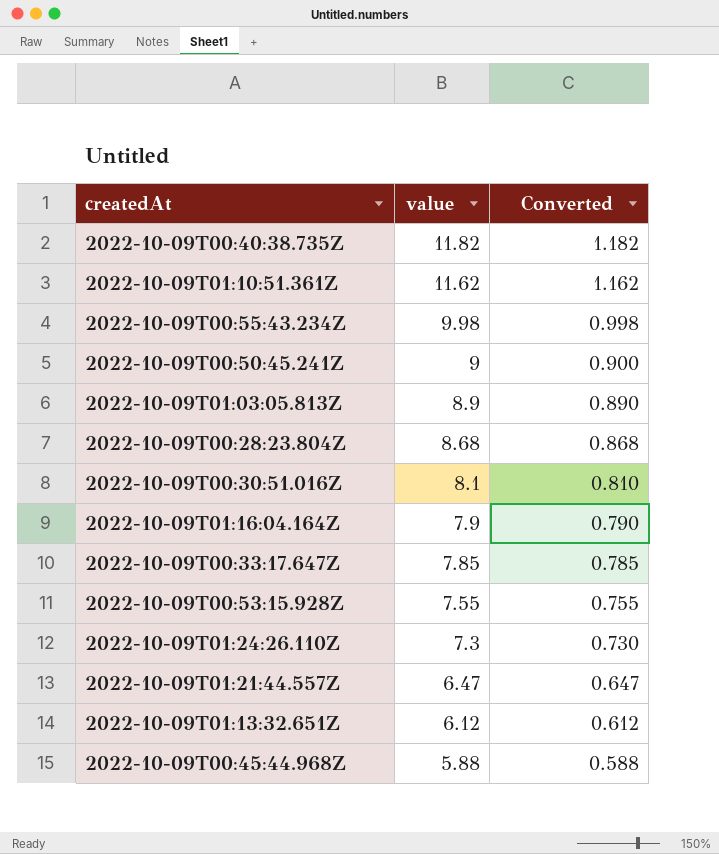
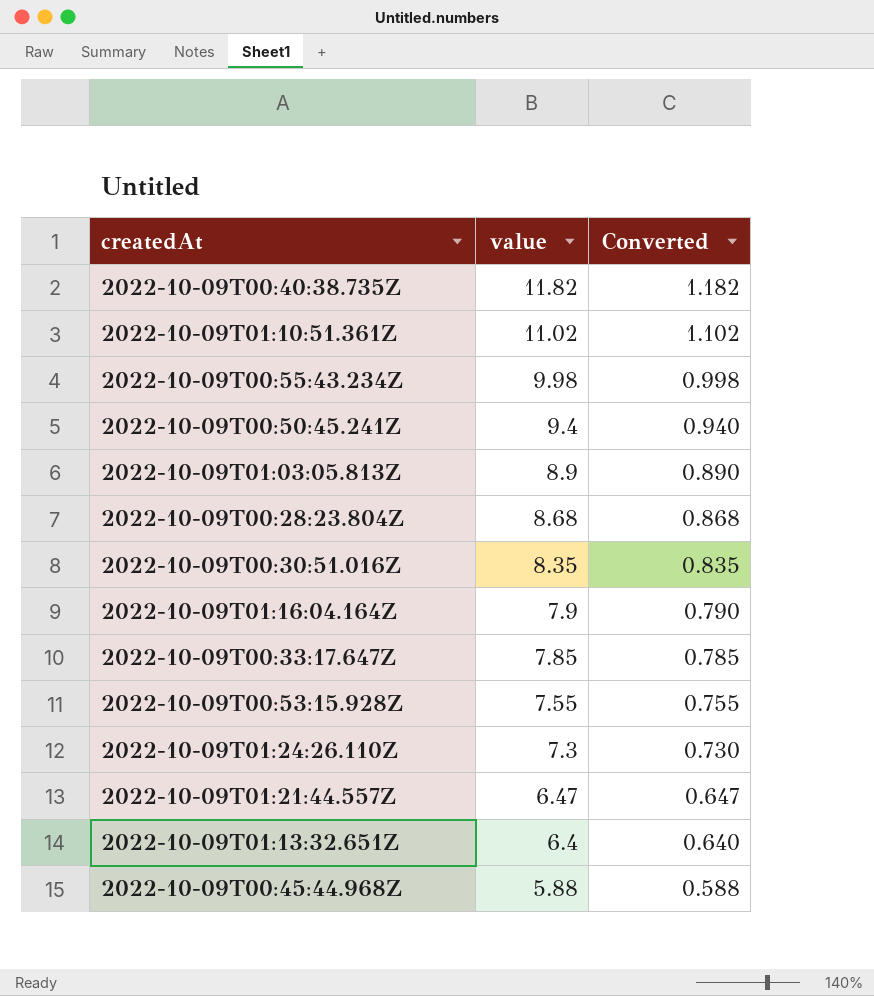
2022-10-09T01:10:51.361Z | value: 11.62 -> 11.02
2022-10-09T01:10:51.361Z | Converted: 1.162 -> 1.102
2022-10-09T00:50:45.241Z | value: 9 -> 9.4
2022-10-09T00:50:45.241Z | Converted: 0.900 -> 0.940
2022-10-09T00:30:51.016Z | value: 8.1 -> 8.35
2022-10-09T00:30:51.016Z | Converted: 0.810 -> 0.835
2022-10-09T01:13:32.651Z | value: 6.12 -> 6.4
2022-10-09T01:13:32.651Z | Converted: 0.612 -> 0.640

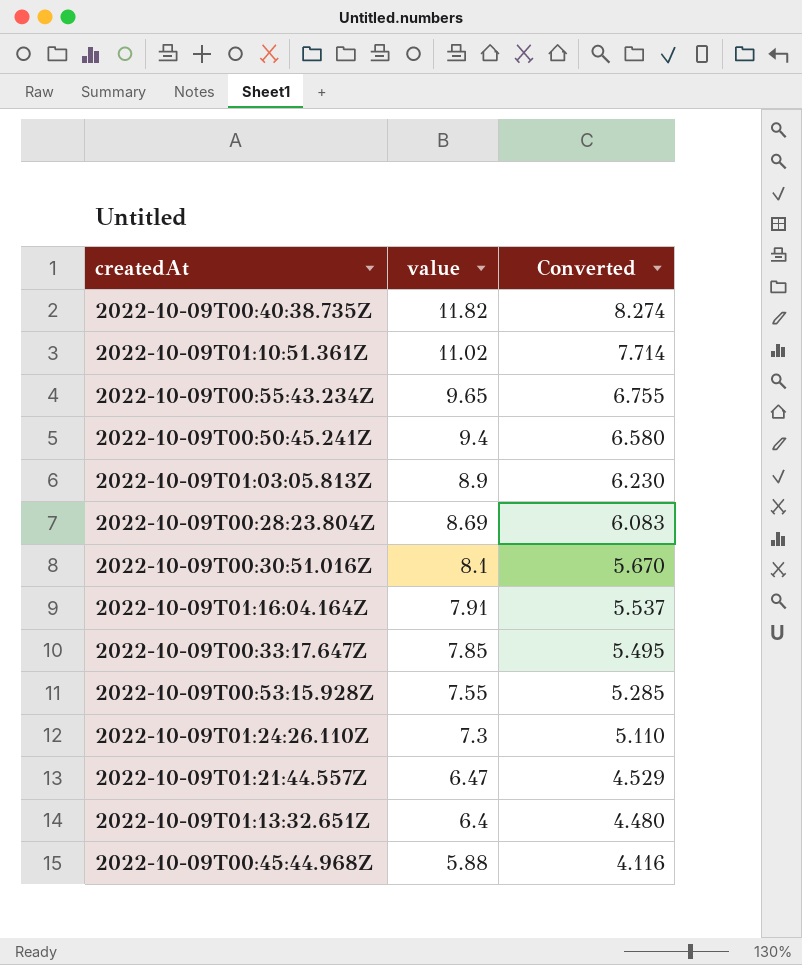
column Converted | formula: [value] * 0.1 -> [value] * 0.7
2022-10-09T00:55:43.234Z | value: 9.98 -> 9.65
2022-10-09T00:28:23.804Z | value: 8.68 -> 8.69
2022-10-09T00:30:51.016Z | value: 8.35 -> 8.1
2022-10-09T01:16:04.164Z | value: 7.9 -> 7.91

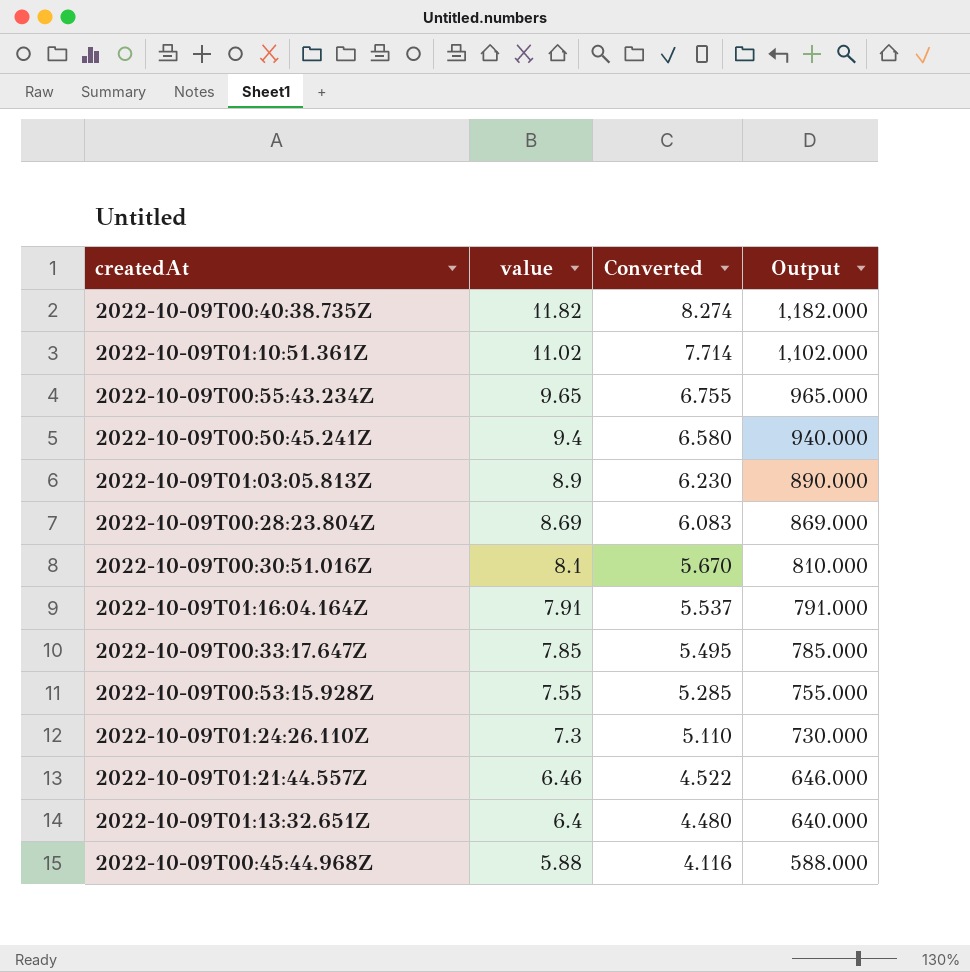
column Output | formula: none -> [value] * 100
2022-10-09T01:21:44.557Z | value: 6.47 -> 6.46
2022-10-09T01:21:44.557Z | Converted: 4.529 -> 4.522

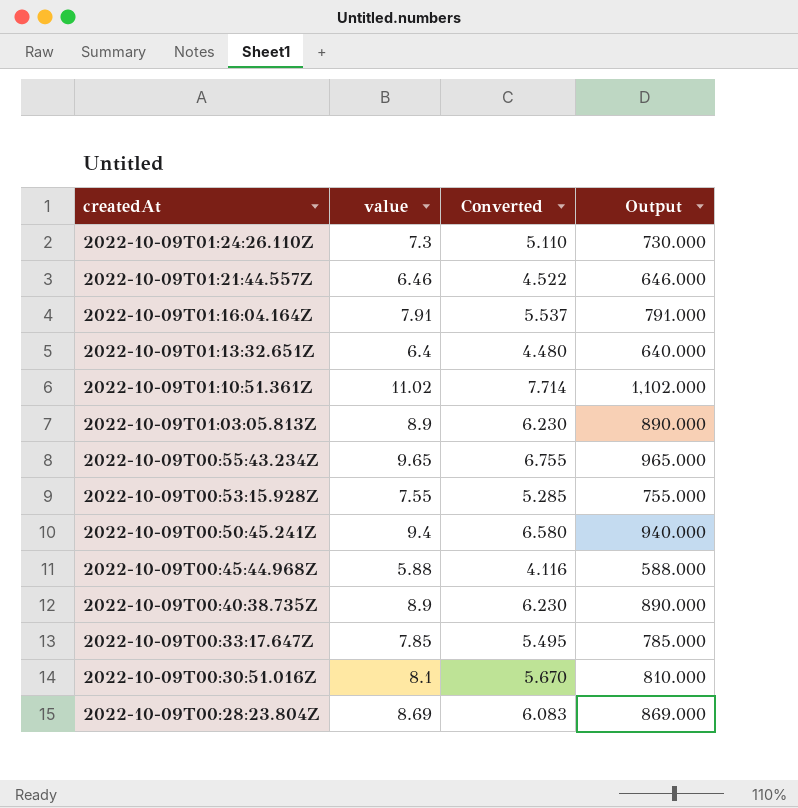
row order: value descending -> createdAt descending
2022-10-09T00:40:38.735Z | value: 11.82 -> 8.9
2022-10-09T00:40:38.735Z | Converted: 8.274 -> 6.230
2022-10-09T00:40:38.735Z | Output: 1,182.000 -> 890.000

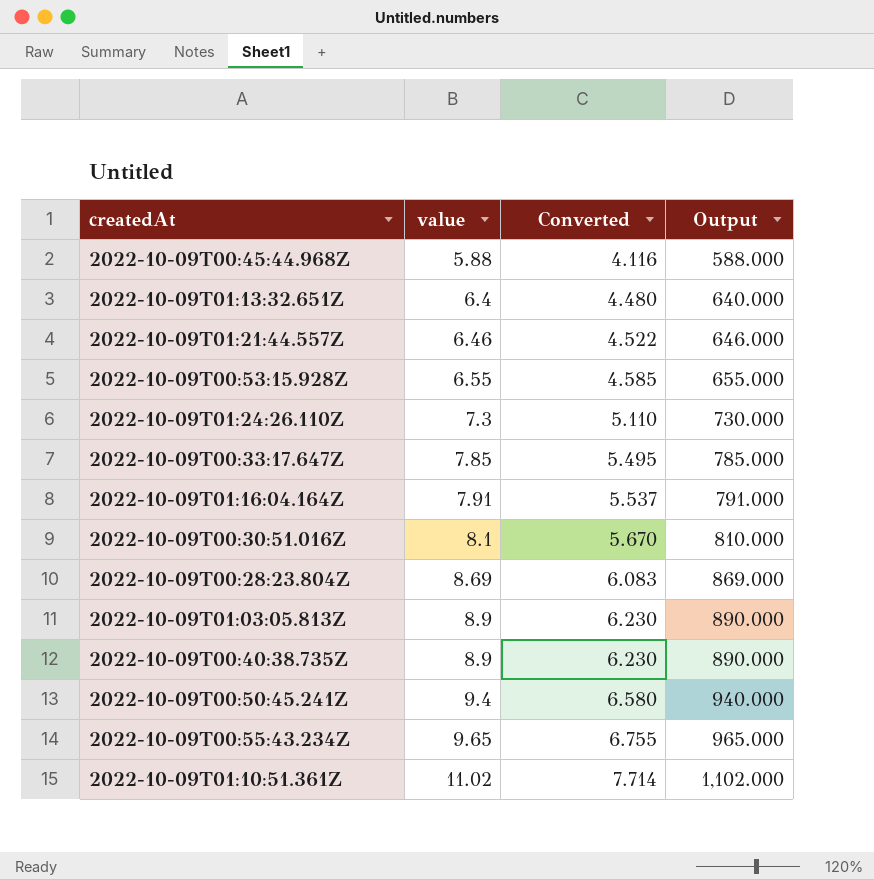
row order: createdAt descending -> value ascending
2022-10-09T00:53:15.928Z | value: 7.55 -> 6.55
2022-10-09T00:53:15.928Z | Converted: 5.285 -> 4.585
2022-10-09T00:53:15.928Z | Output: 755.000 -> 655.000

